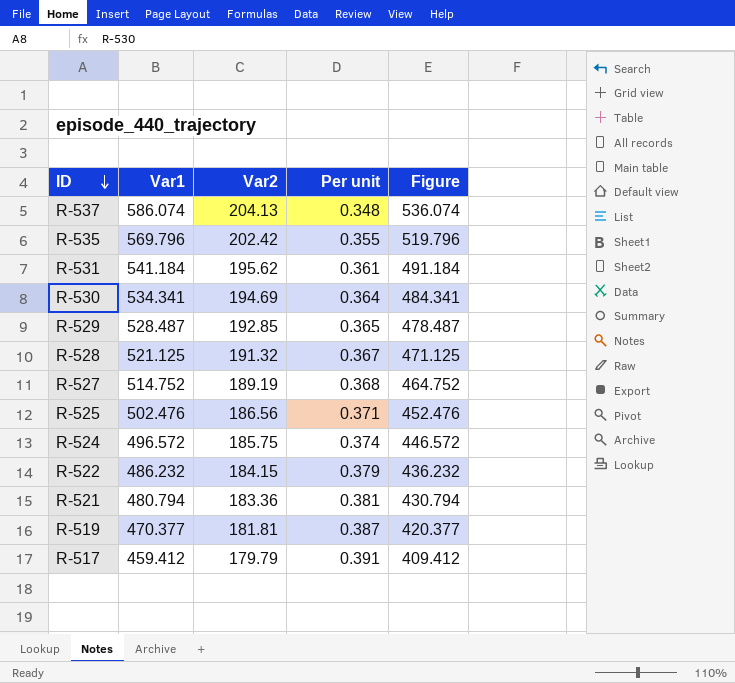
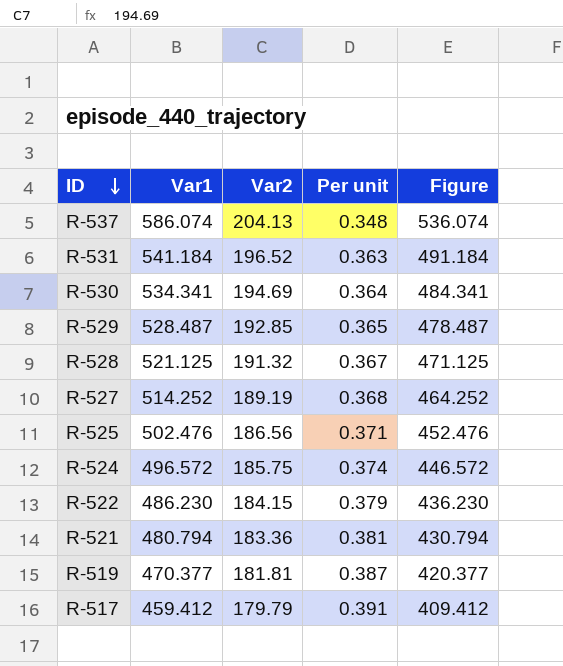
row R-535: 569.796 | 202.42 | 0.355 | 519.796 -> none
R-531 | Var2: 195.62 -> 196.52
R-531 | Per unit: 0.361 -> 0.363
R-527 | Var1: 514.752 -> 514.252
R-527 | Figure: 464.752 -> 464.252
R-522 | Var1: 486.232 -> 486.230
R-522 | Figure: 436.232 -> 436.230

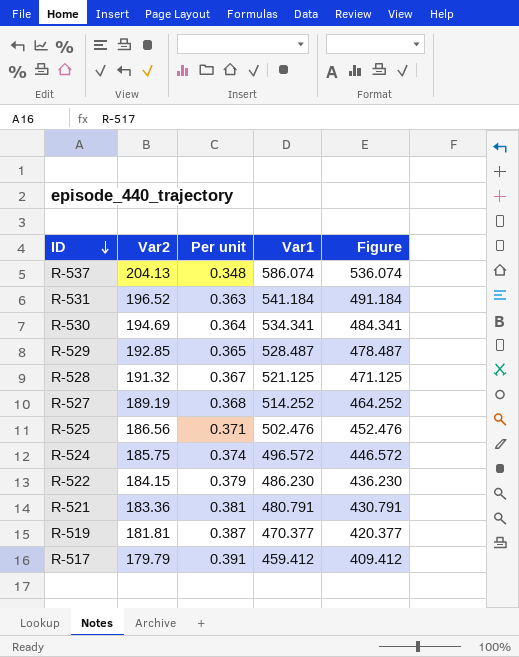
column Var1 | position: 2 -> 4
R-521 | Var1: 480.794 -> 480.791
R-521 | Figure: 430.794 -> 430.791

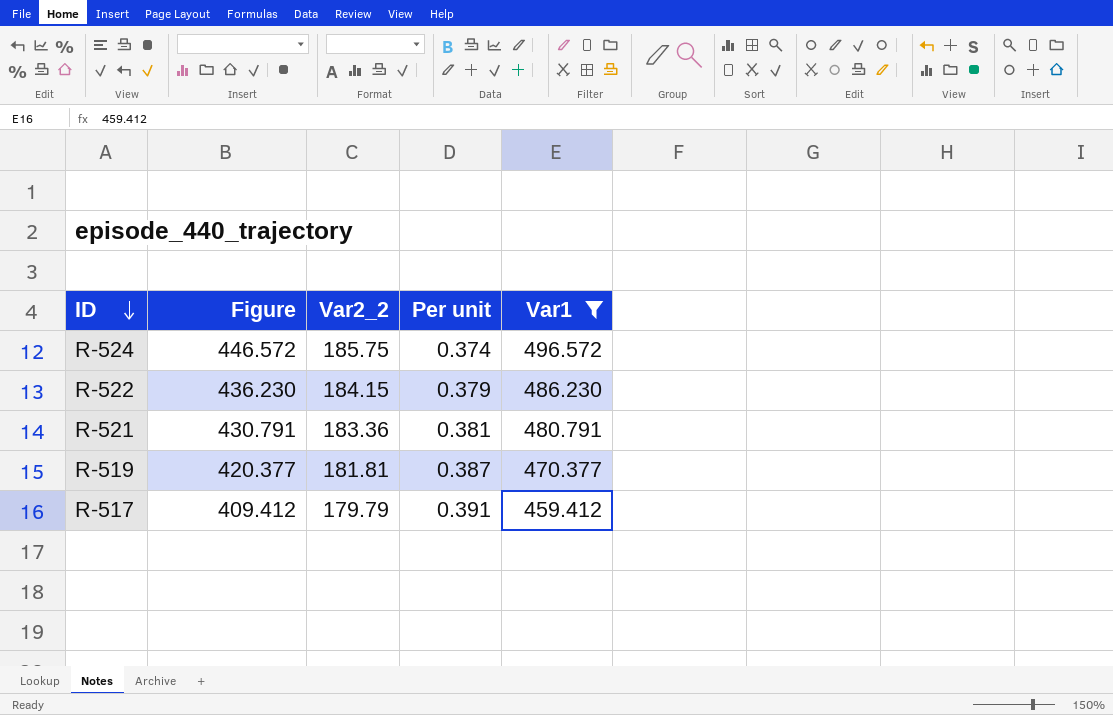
filter: none -> Var1 <= 496.572
column Figure | position: 5 -> 2
column name: Var2 -> Var2_2

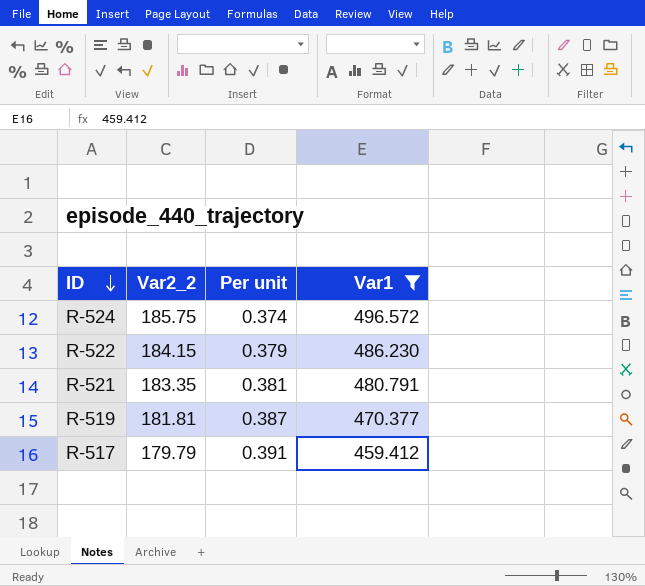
column Figure | formula: [Var1] - 50 -> none
R-521 | Var2_2: 183.36 -> 183.35

